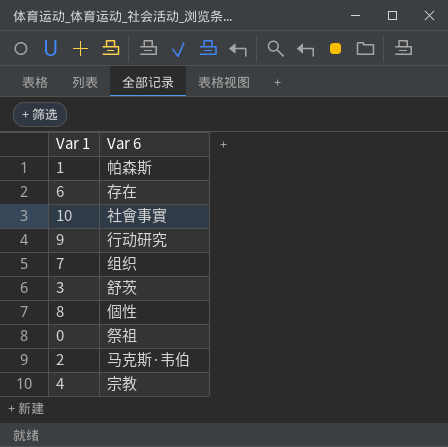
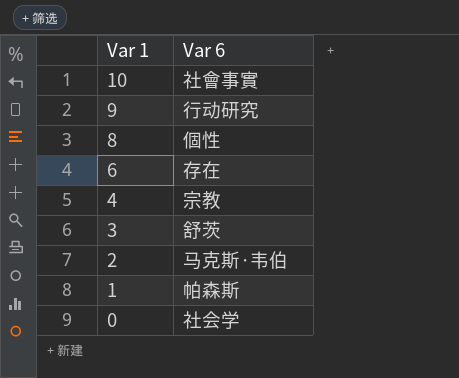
row order: none -> Var 1 descending
row 7: 组织 -> none
0 | Var 6: 祭祖 -> 社会学

